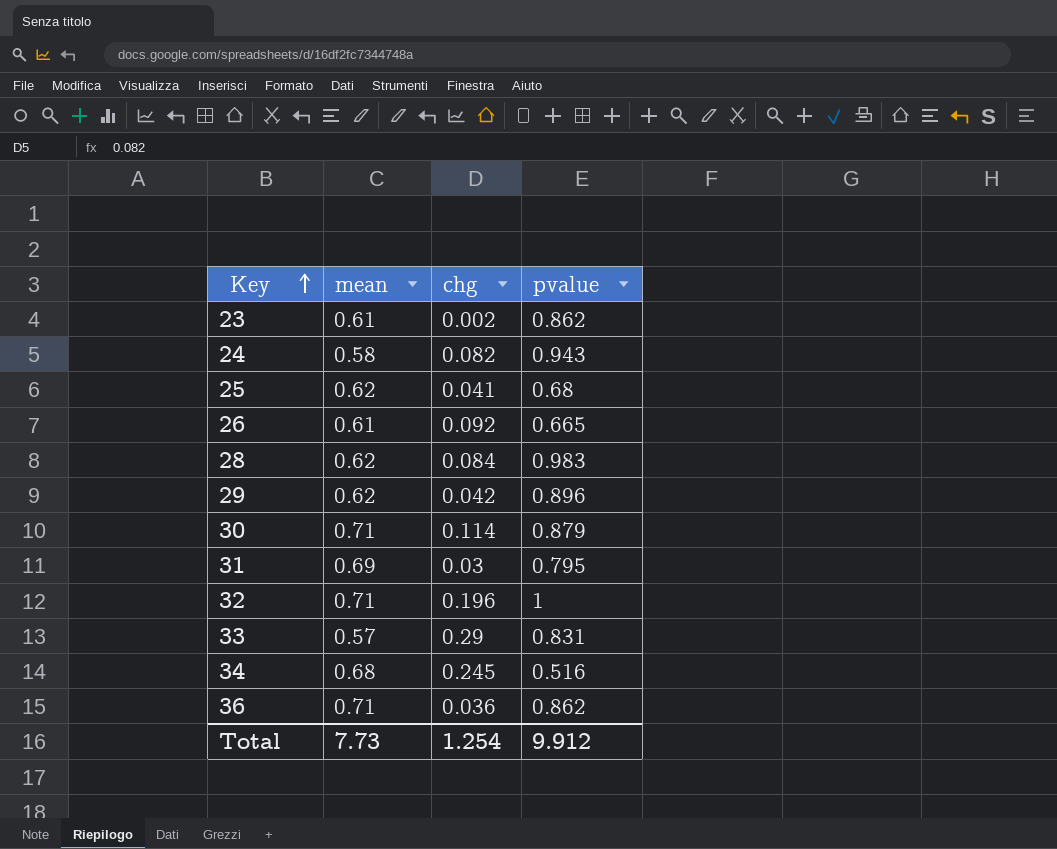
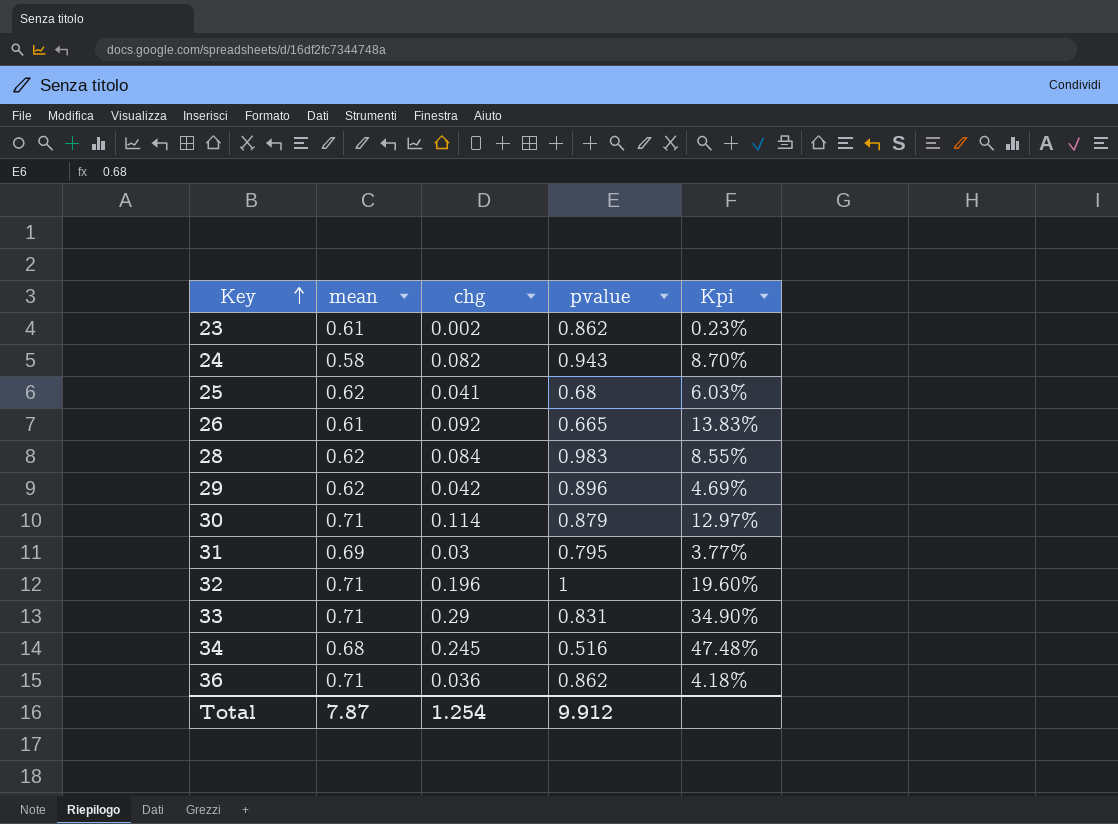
column Kpi | formula: none -> [chg] / [pvalue]
33 | mean: 0.57 -> 0.71
Total | mean: 7.73 -> 7.87

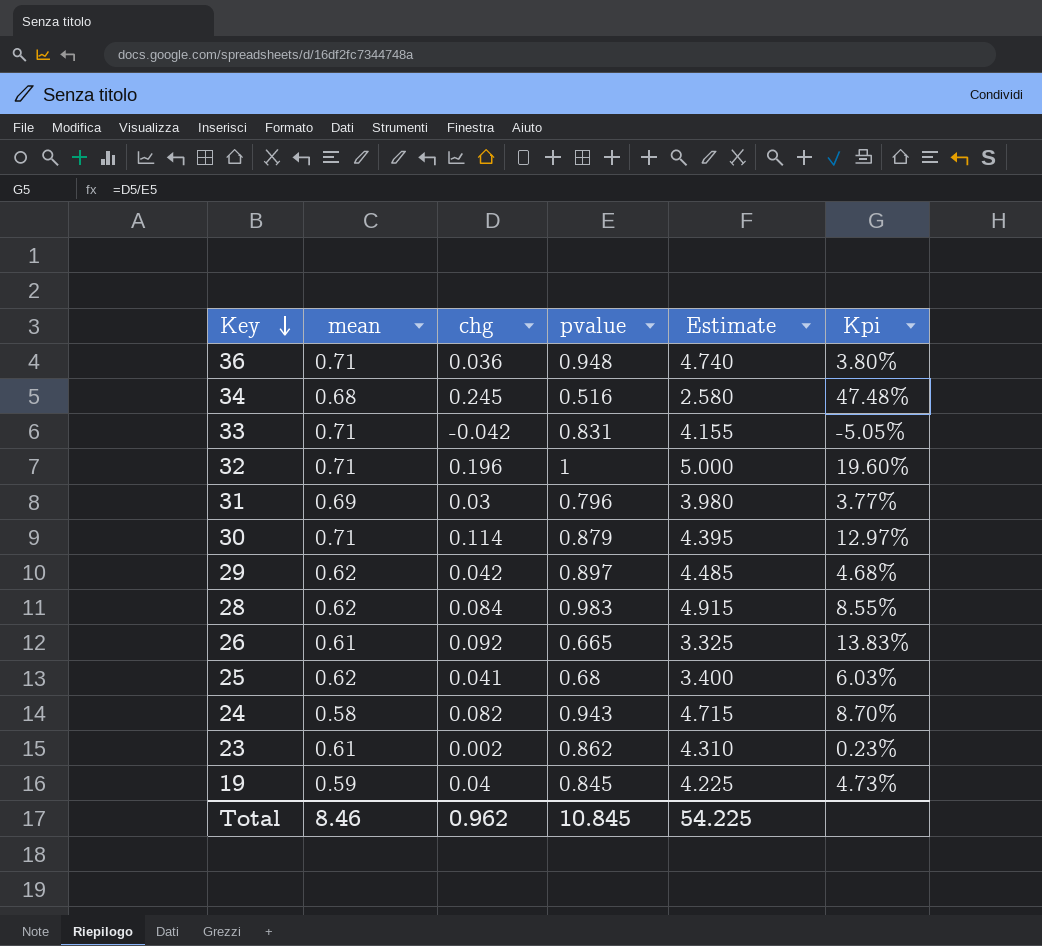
row order: Key ascending -> Key descending
column Estimate | formula: none -> [pvalue] * 5
36 | pvalue: 0.862 -> 0.948
36 | Kpi: 4.18% -> 3.80%
33 | chg: 0.29 -> -0.042
33 | Kpi: 34.90% -> -5.05%
31 | pvalue: 0.795 -> 0.796
29 | pvalue: 0.896 -> 0.897
29 | Kpi: 4.69% -> 4.68%
row 19: none -> 0.59 | 0.04 | 0.845 | 4.225 | 4.73%
Total | mean: 7.87 -> 8.46
Total | chg: 1.254 -> 0.962
Total | pvalue: 9.912 -> 10.845

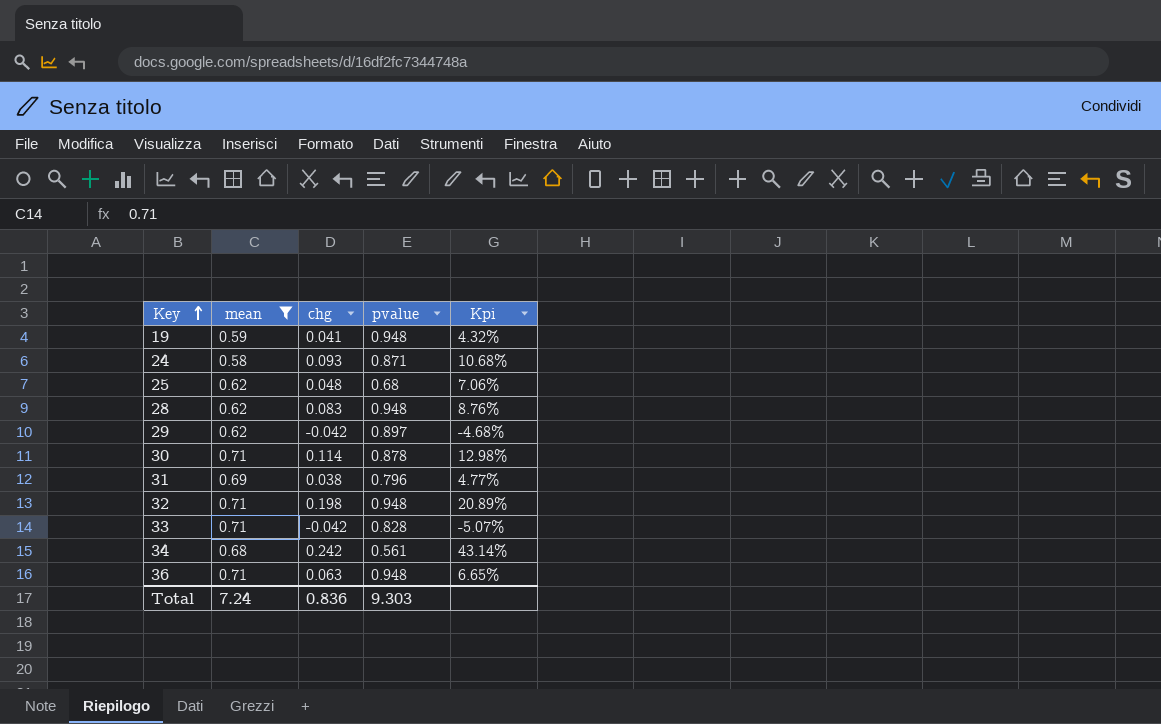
filter: none -> mean != 0.61
row order: Key descending -> Key ascending
column Estimate | formula: [pvalue] * 5 -> none
19 | chg: 0.04 -> 0.041
19 | pvalue: 0.845 -> 0.948
19 | Kpi: 4.73% -> 4.32%
24 | chg: 0.082 -> 0.093
24 | pvalue: 0.943 -> 0.871
24 | Kpi: 8.70% -> 10.68%
25 | chg: 0.041 -> 0.048
25 | Kpi: 6.03% -> 7.06%
28 | chg: 0.084 -> 0.083
28 | pvalue: 0.983 -> 0.948
28 | Kpi: 8.55% -> 8.76%
29 | chg: 0.042 -> -0.042
29 | Kpi: 4.68% -> -4.68%
30 | pvalue: 0.879 -> 0.878
30 | Kpi: 12.97% -> 12.98%
31 | chg: 0.03 -> 0.038
31 | Kpi: 3.77% -> 4.77%
32 | chg: 0.196 -> 0.198
32 | pvalue: 1 -> 0.948
32 | Kpi: 19.60% -> 20.89%
33 | pvalue: 0.831 -> 0.828
33 | Kpi: -5.05% -> -5.07%
34 | chg: 0.245 -> 0.242
34 | pvalue: 0.516 -> 0.561
34 | Kpi: 47.48% -> 43.14%
36 | chg: 0.036 -> 0.063
36 | Kpi: 3.80% -> 6.65%
Total | mean: 8.46 -> 7.24
Total | chg: 0.962 -> 0.836
Total | pvalue: 10.845 -> 9.303

